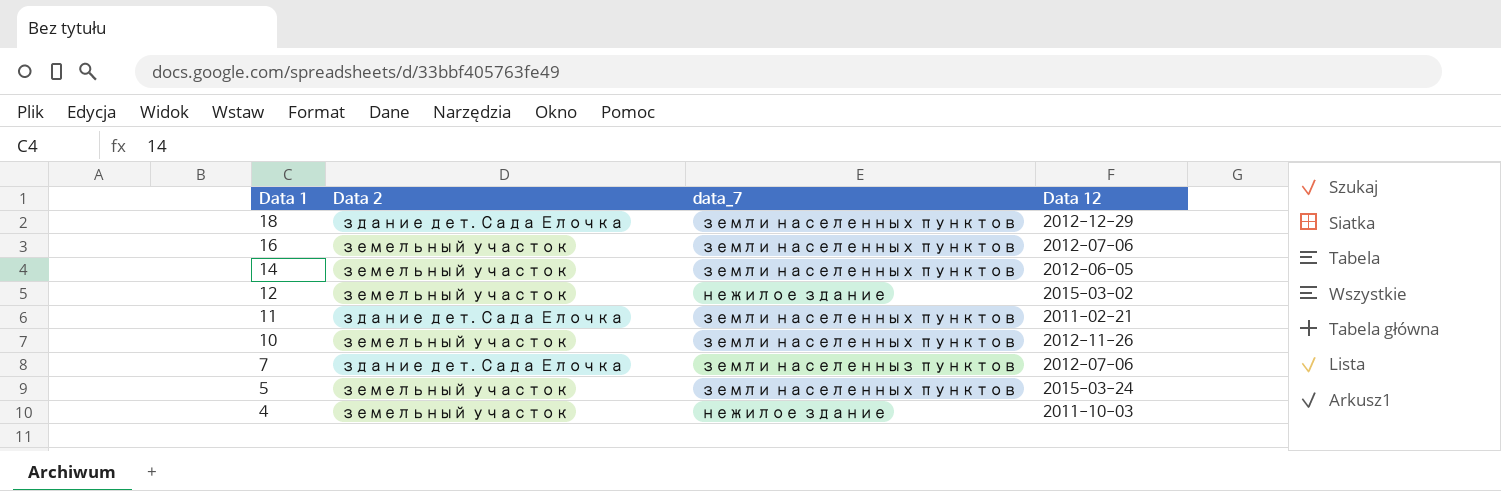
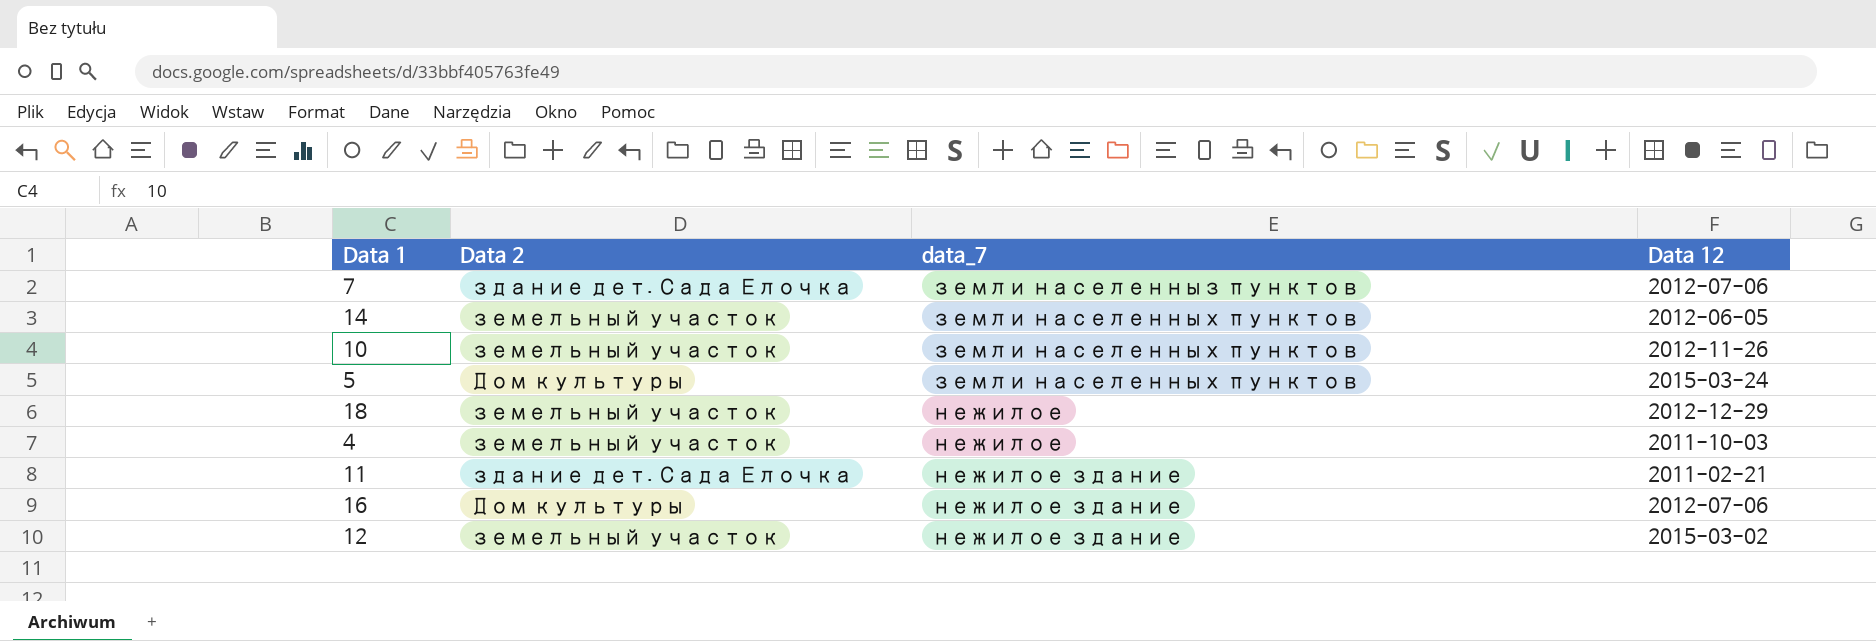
row order: Data 1 descending -> data_7 ascending
5 | Data 2: земельный участок -> Дом культуры
18 | Data 2: здание дет. Сада Елочка -> земельный участок
18 | data_7: земли населенных пунктов -> нежилое
4 | data_7: нежилое здание -> нежилое
11 | data_7: земли населенных пунктов -> нежилое здание
16 | Data 2: земельный участок -> Дом культуры
16 | data_7: земли населенных пунктов -> нежилое здание

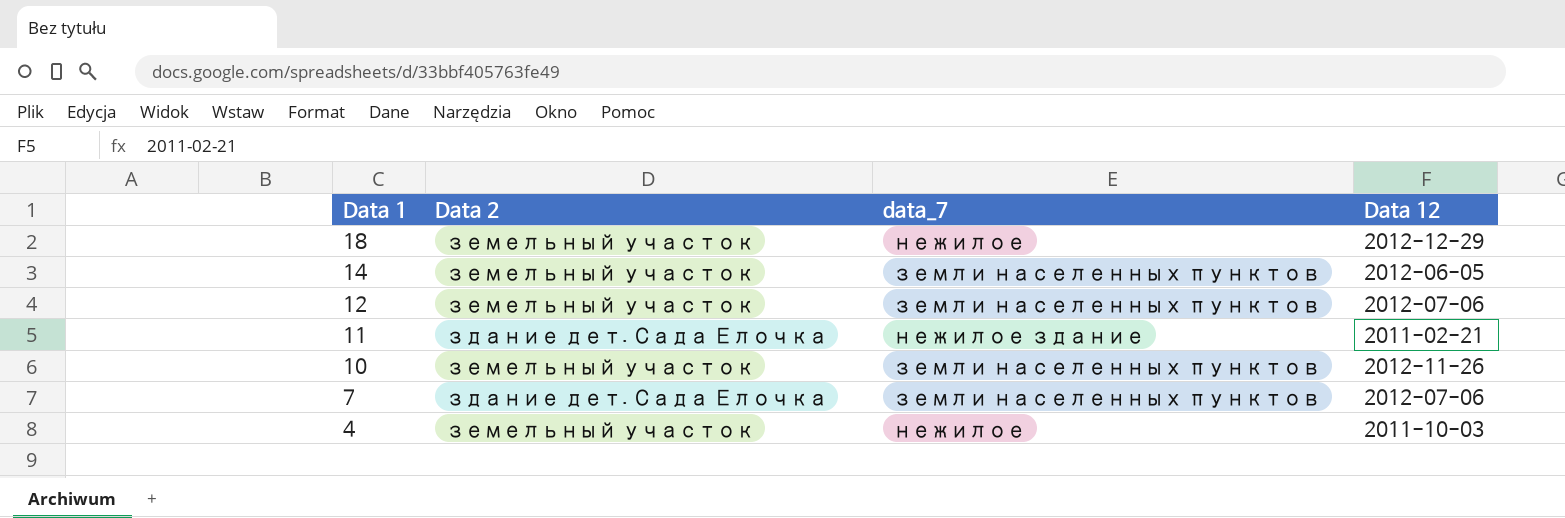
row order: data_7 ascending -> Data 1 descending
row 5: Дом культуры | земли населенных пунктов | 2015-03-24 -> none
row 16: Дом культуры | нежилое здание | 2012-07-06 -> none
12 | data_7: нежилое здание -> земли населенных пунктов
12 | Data 12: 2015-03-02 -> 2012-07-06
7 | data_7: земли населенныз пунктов -> земли населенных пунктов

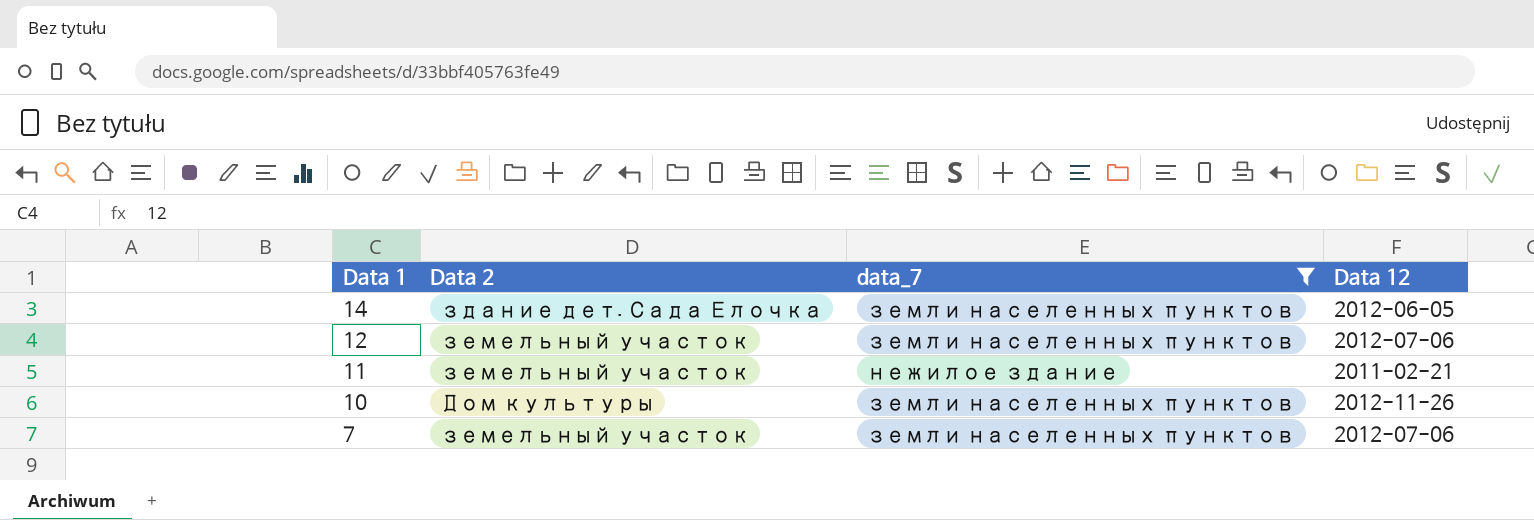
filter: none -> data_7 != нежилое
14 | Data 2: земельный участок -> здание дет. Сада Елочка
11 | Data 2: здание дет. Сада Елочка -> земельный участок
10 | Data 2: земельный участок -> Дом культуры
7 | Data 2: здание дет. Сада Елочка -> земельный участок

